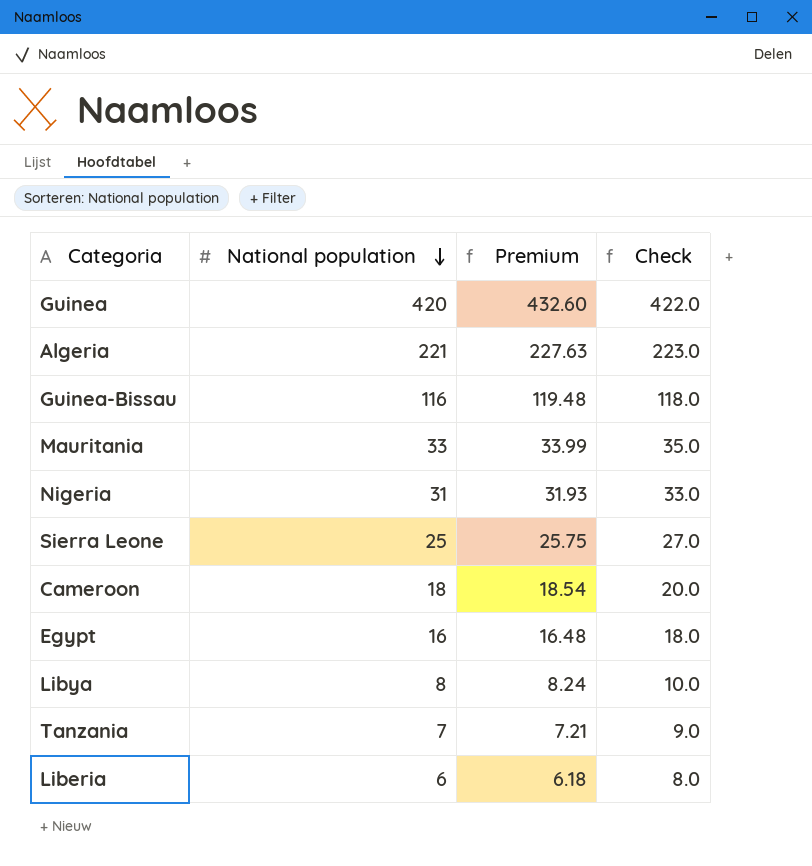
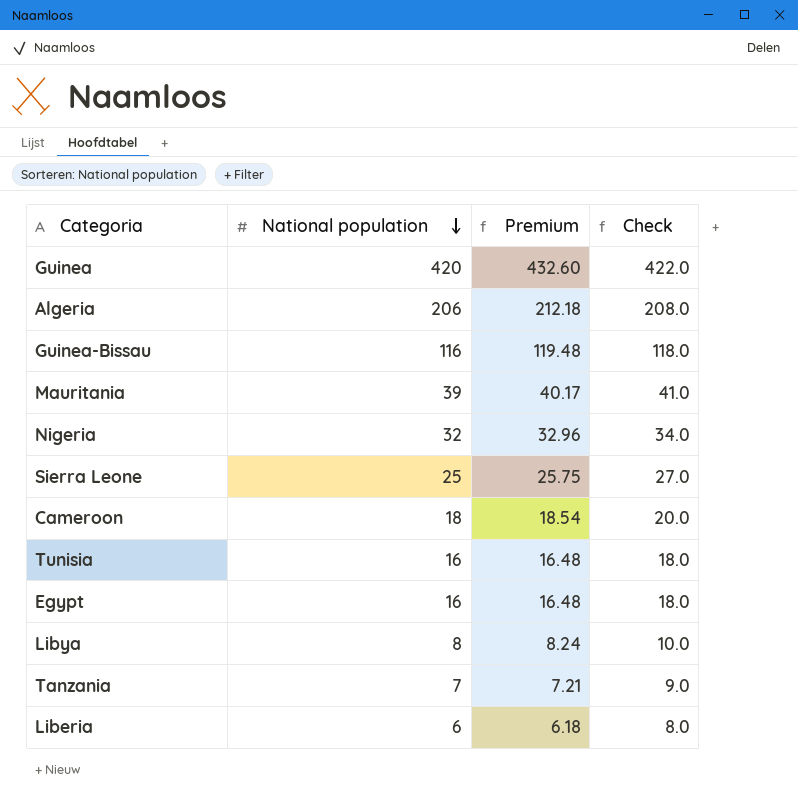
Algeria | National population: 221 -> 206
Algeria | Premium: 227.63 -> 212.18
Algeria | Check: 223.0 -> 208.0
Mauritania | National population: 33 -> 39
Mauritania | Premium: 33.99 -> 40.17
Mauritania | Check: 35.0 -> 41.0
Nigeria | National population: 31 -> 32
Nigeria | Premium: 31.93 -> 32.96
Nigeria | Check: 33.0 -> 34.0
row Tunisia: none -> 16 | 16.48 | 18.0

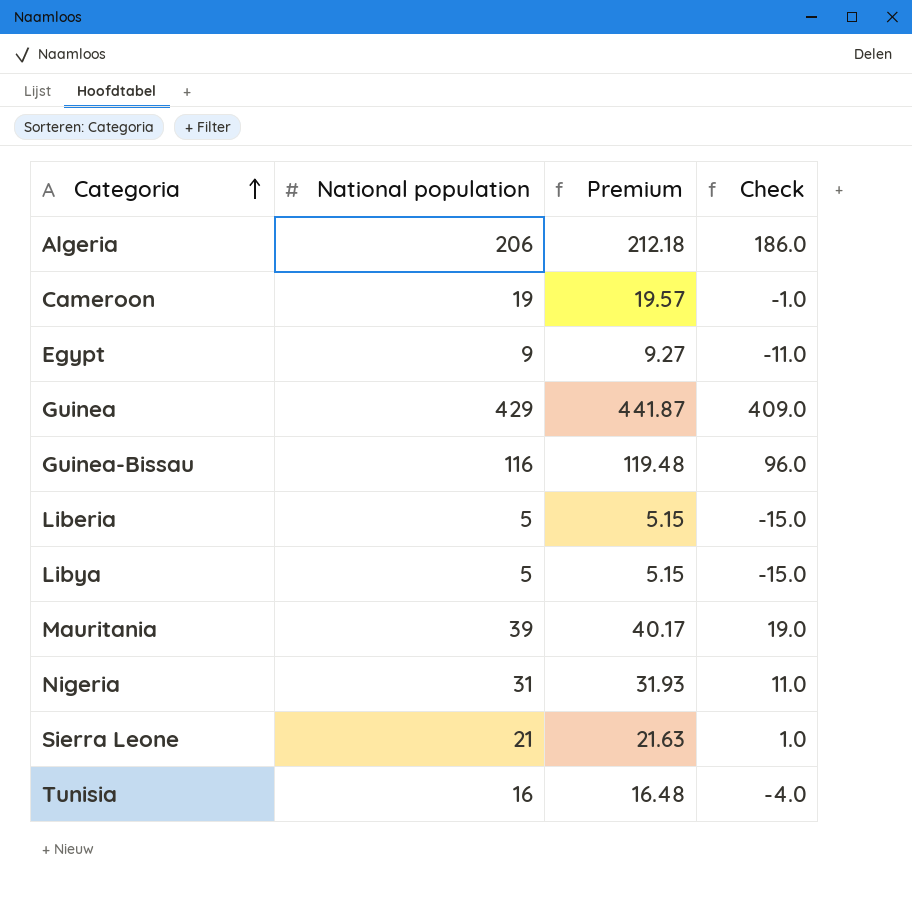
row order: National population descending -> Categoria ascending
column Check | formula: [National population] + 2 -> [National population] - 20
row Tanzania: 7 | 7.21 | 9.0 -> none
Cameroon | National population: 18 -> 19
Cameroon | Premium: 18.54 -> 19.57
Egypt | National population: 16 -> 9
Egypt | Premium: 16.48 -> 9.27
Guinea | National population: 420 -> 429
Guinea | Premium: 432.60 -> 441.87
Liberia | National population: 6 -> 5
Liberia | Premium: 6.18 -> 5.15
Libya | National population: 8 -> 5
Libya | Premium: 8.24 -> 5.15
Nigeria | National population: 32 -> 31
Nigeria | Premium: 32.96 -> 31.93
Sierra Leone | National population: 25 -> 21
Sierra Leone | Premium: 25.75 -> 21.63

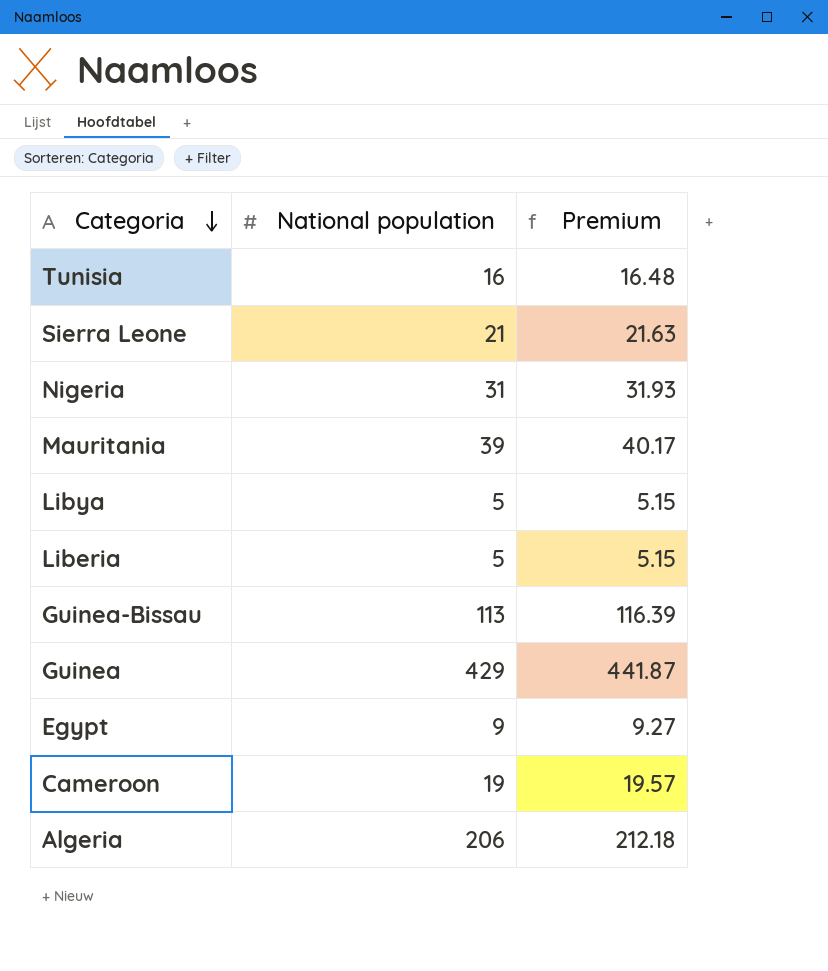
row order: Categoria ascending -> Categoria descending
column Check | formula: [National population] - 20 -> none
Guinea-Bissau | National population: 116 -> 113
Guinea-Bissau | Premium: 119.48 -> 116.39

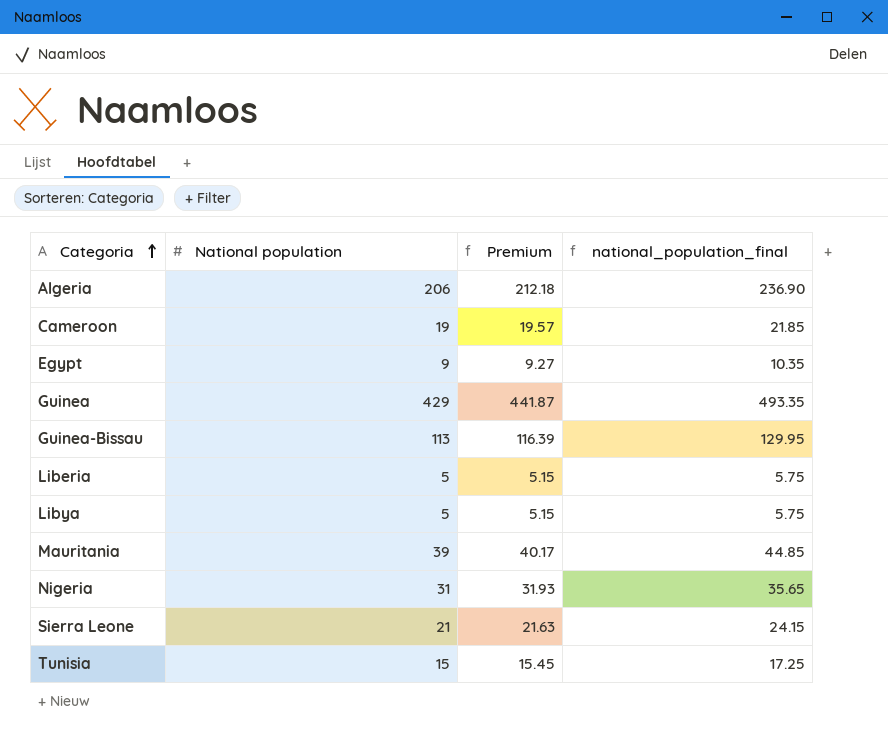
row order: Categoria descending -> Categoria ascending
column national_population_final | formula: none -> [National population] * 1.15
Tunisia | National population: 16 -> 15
Tunisia | Premium: 16.48 -> 15.45

